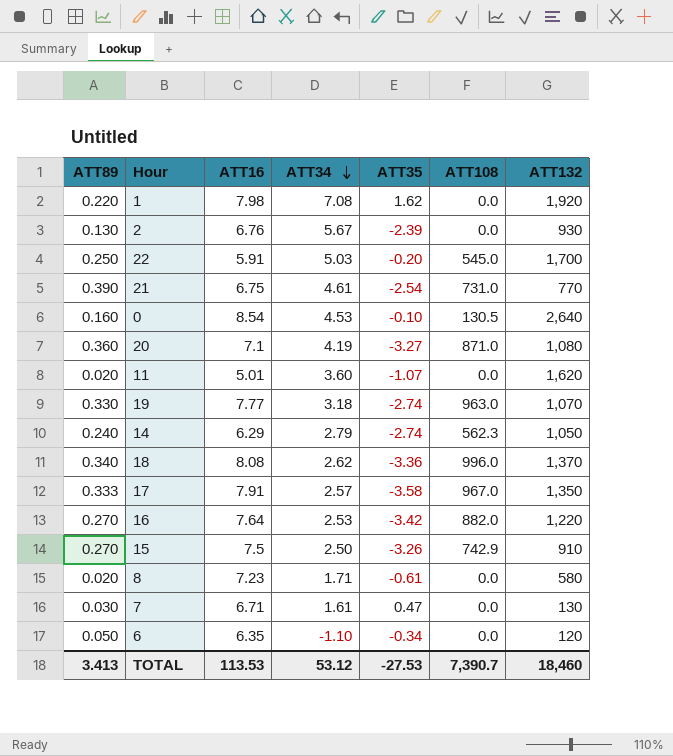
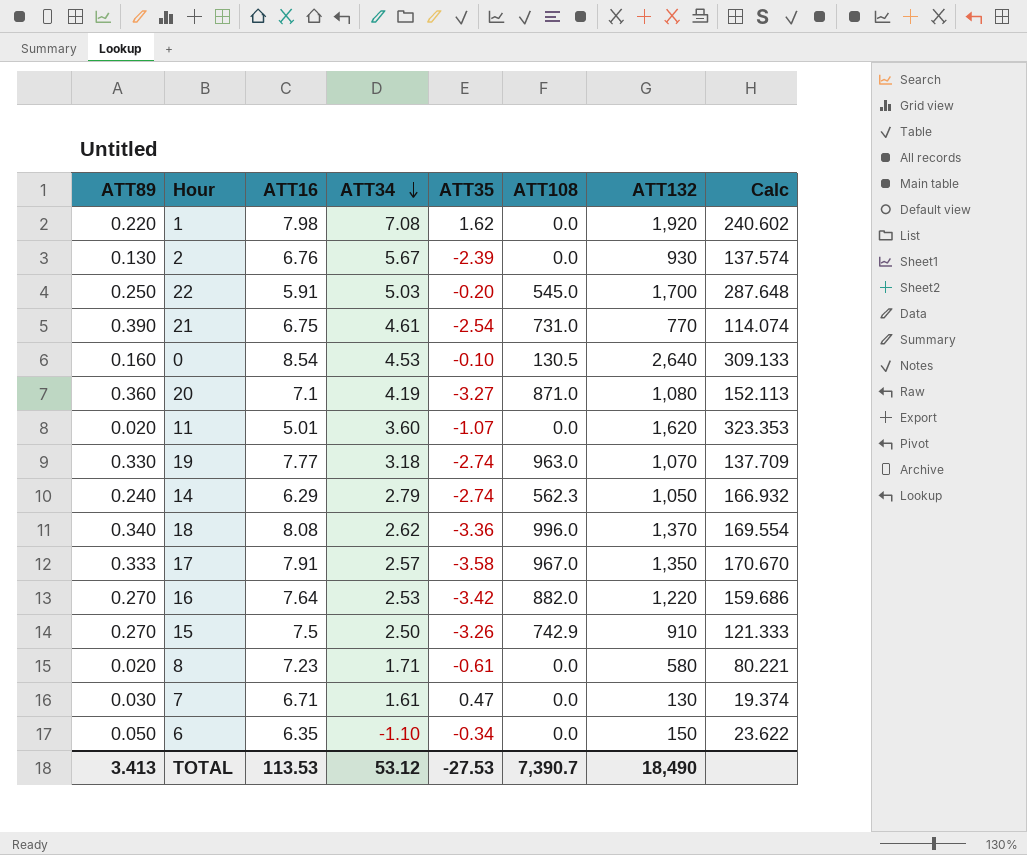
column Calc | formula: none -> [ATT132] / [ATT16]
6 | ATT132: 120 -> 150
TOTAL | ATT132: 18,460 -> 18,490

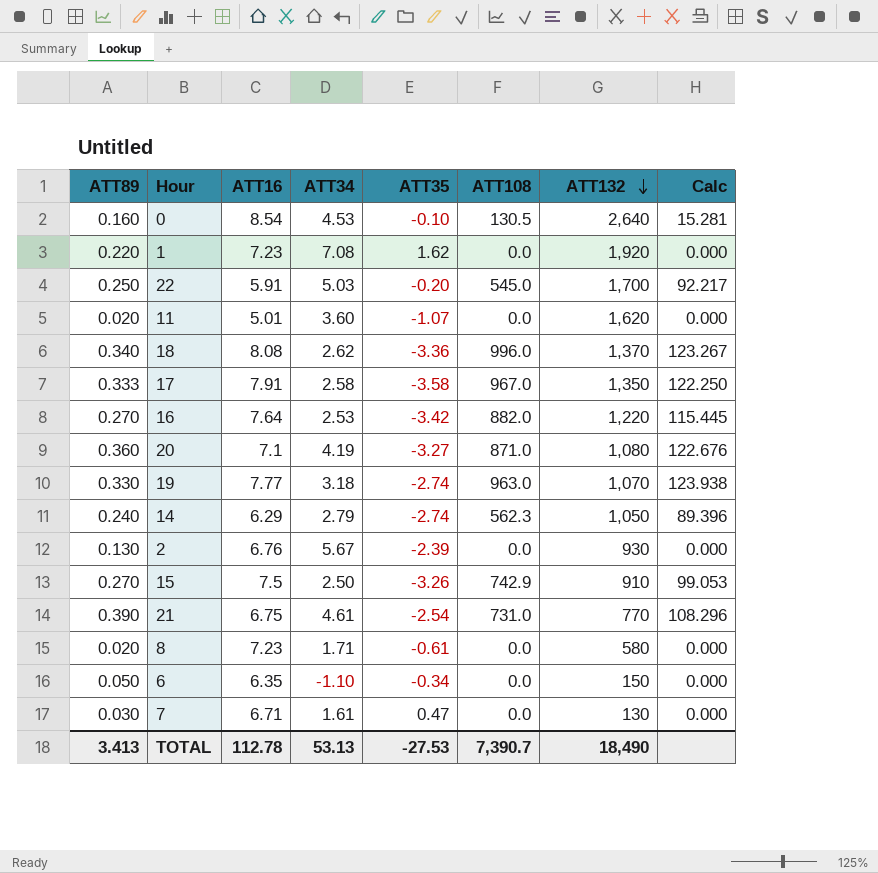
row order: ATT34 descending -> ATT132 descending
column Calc | formula: [ATT132] / [ATT16] -> [ATT108] / [ATT16]
1 | ATT16: 7.98 -> 7.23
17 | ATT34: 2.57 -> 2.58
TOTAL | ATT16: 113.53 -> 112.78
TOTAL | ATT34: 53.12 -> 53.13

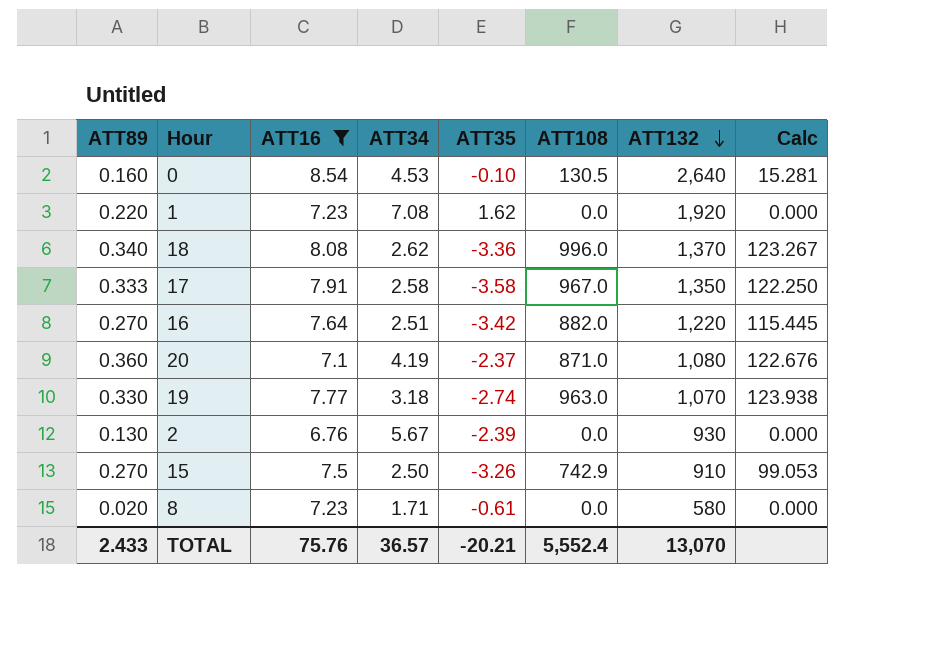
filter: none -> ATT16 >= 6.76
16 | ATT34: 2.53 -> 2.51
20 | ATT35: -3.27 -> -2.37
TOTAL | ATT89: 3.413 -> 2.433
TOTAL | ATT16: 112.78 -> 75.76
TOTAL | ATT34: 53.13 -> 36.57
TOTAL | ATT35: -27.53 -> -20.21
TOTAL | ATT108: 7,390.7 -> 5,552.4
TOTAL | ATT132: 18,490 -> 13,070

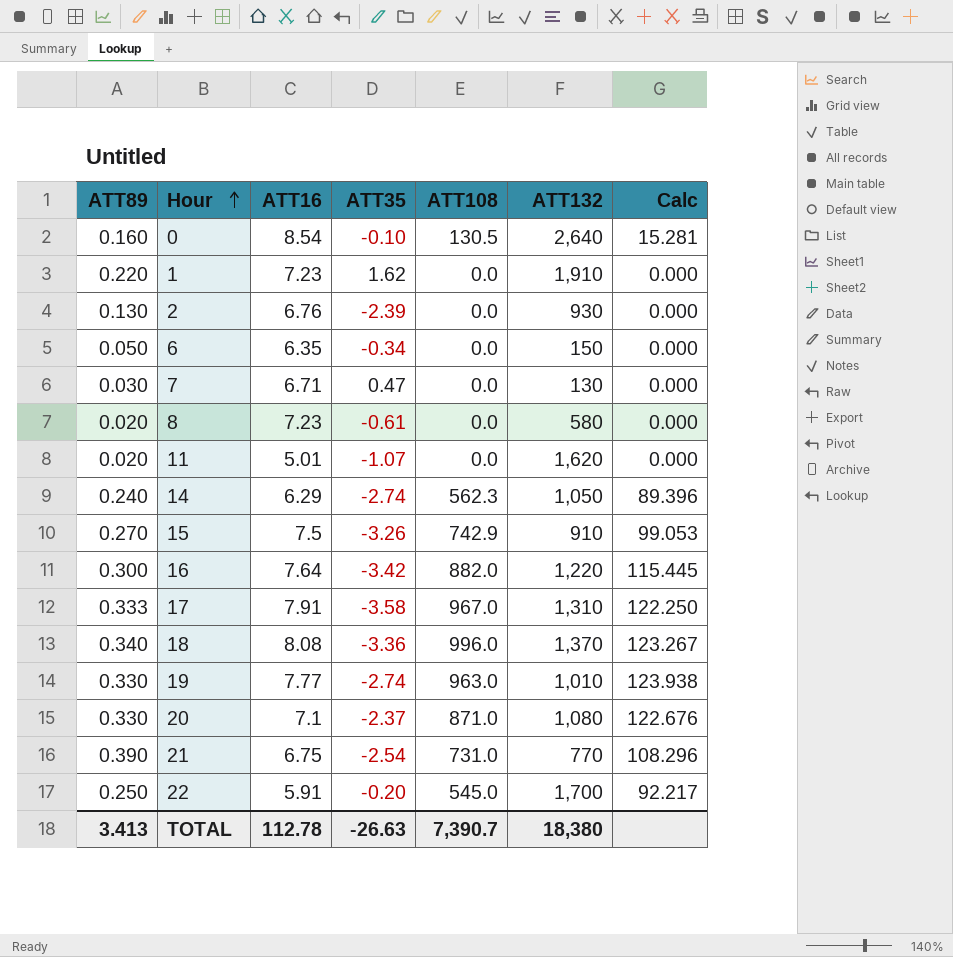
filter: ATT16 >= 6.76 -> none
row order: ATT132 descending -> Hour ascending
column ATT34 | position: 4 -> none
1 | ATT132: 1,920 -> 1,910
16 | ATT89: 0.270 -> 0.300
17 | ATT132: 1,350 -> 1,310
19 | ATT132: 1,070 -> 1,010
20 | ATT89: 0.360 -> 0.330
TOTAL | ATT89: 2.433 -> 3.413
TOTAL | ATT16: 75.76 -> 112.78
TOTAL | ATT35: -20.21 -> -26.63
TOTAL | ATT108: 5,552.4 -> 7,390.7
TOTAL | ATT132: 13,070 -> 18,380

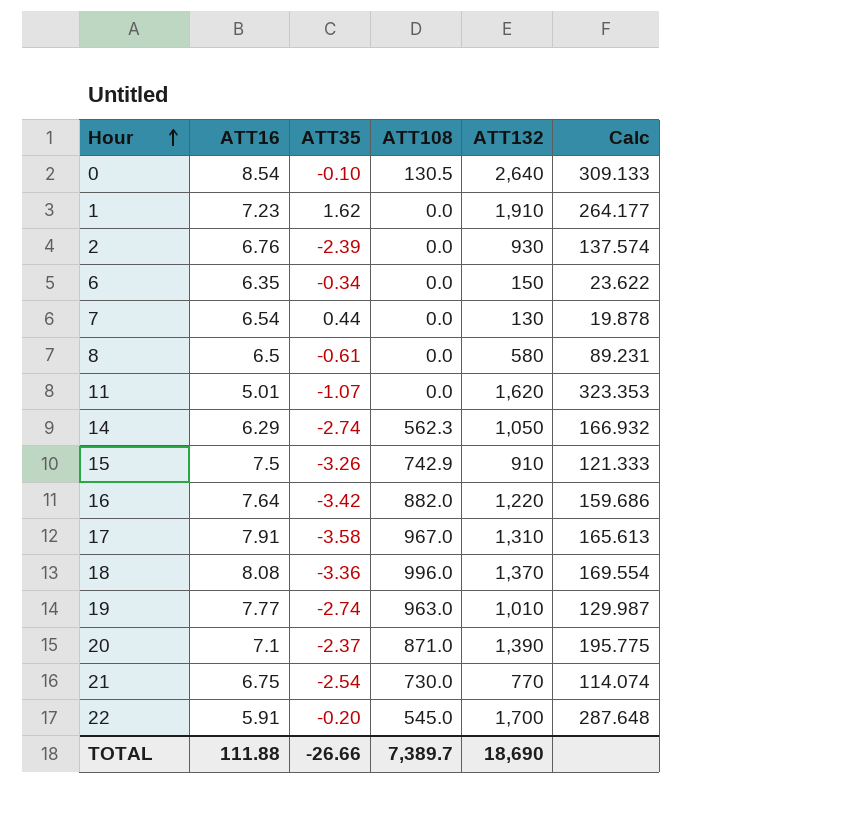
column ATT89 | position: 1 -> none
column Calc | formula: [ATT108] / [ATT16] -> [ATT132] / [ATT16]
7 | ATT16: 6.71 -> 6.54
7 | ATT35: 0.47 -> 0.44
8 | ATT16: 7.23 -> 6.5
20 | ATT132: 1,080 -> 1,390
21 | ATT108: 731.0 -> 730.0
TOTAL | ATT16: 112.78 -> 111.88
TOTAL | ATT35: -26.63 -> -26.66
TOTAL | ATT108: 7,390.7 -> 7,389.7
TOTAL | ATT132: 18,380 -> 18,690

